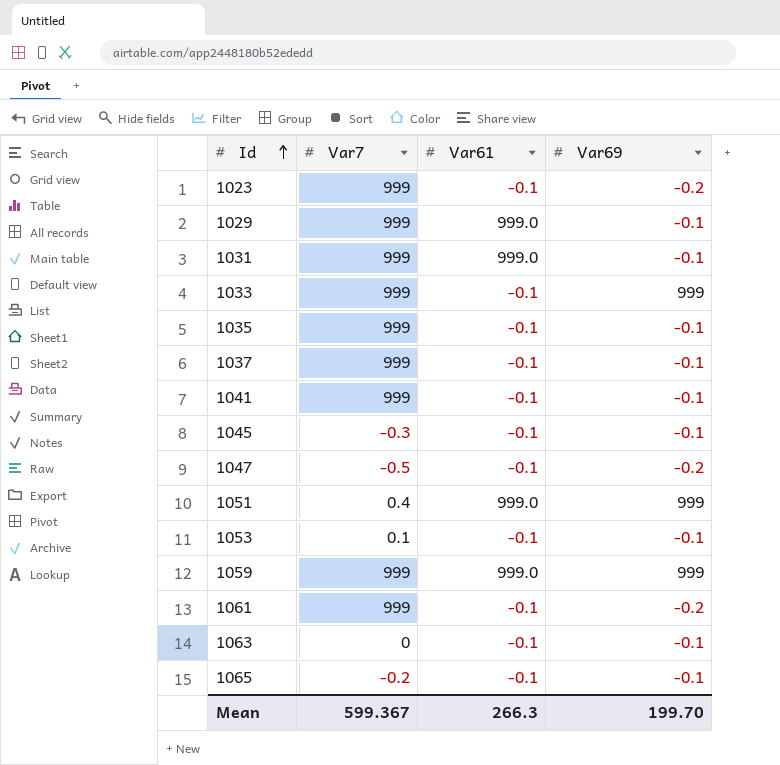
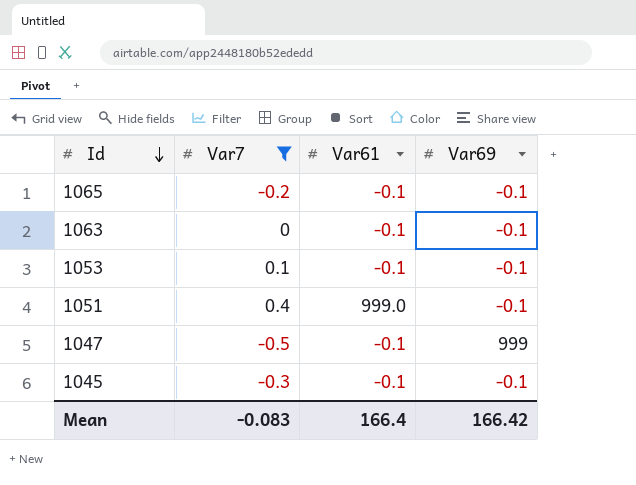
filter: none -> Var7 != 999
row order: Id ascending -> Id descending
1051 | Var69: 999 -> -0.1
1047 | Var69: -0.2 -> 999
Mean | Var7: 599.367 -> -0.083
Mean | Var61: 266.3 -> 166.4
Mean | Var69: 199.70 -> 166.42

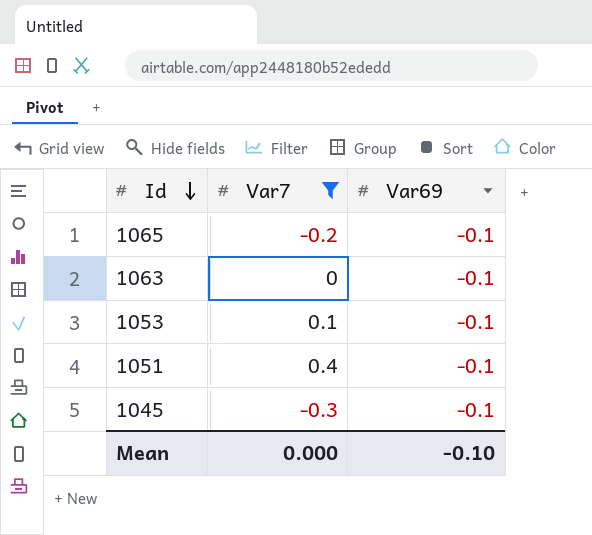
column Var61 | position: 3 -> none
row 1047: -0.5 | -0.1 | 999 -> none
Mean | Var7: -0.083 -> 0.000
Mean | Var69: 166.42 -> -0.10

